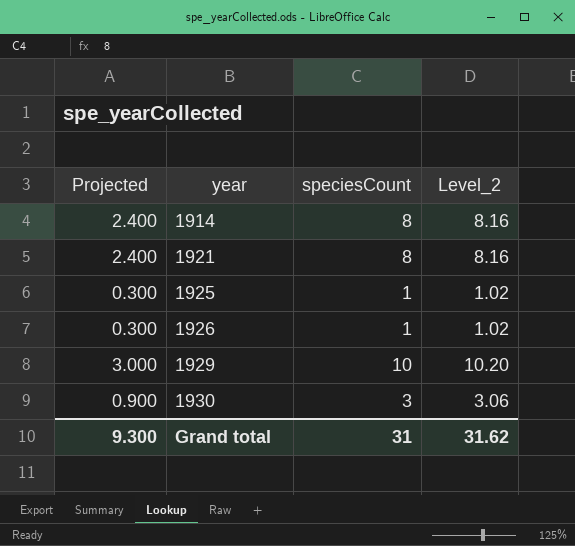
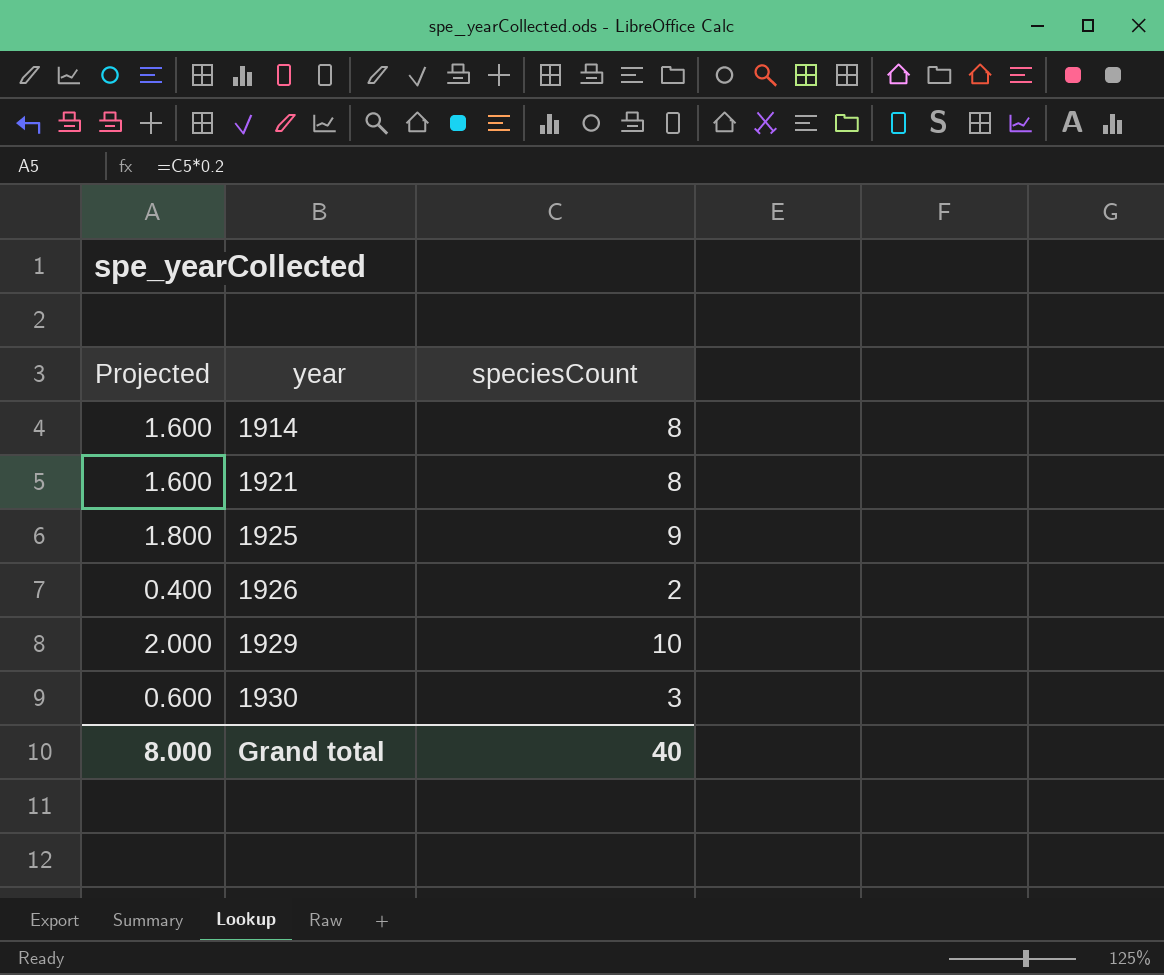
column Level_2 | formula: [speciesCount] * 1.02 -> none
column Projected | formula: [speciesCount] * 0.3 -> [speciesCount] * 0.2
1925 | speciesCount: 1 -> 9
1926 | speciesCount: 1 -> 2
Grand total | Projected: 9.300 -> 8.000
Grand total | speciesCount: 31 -> 40

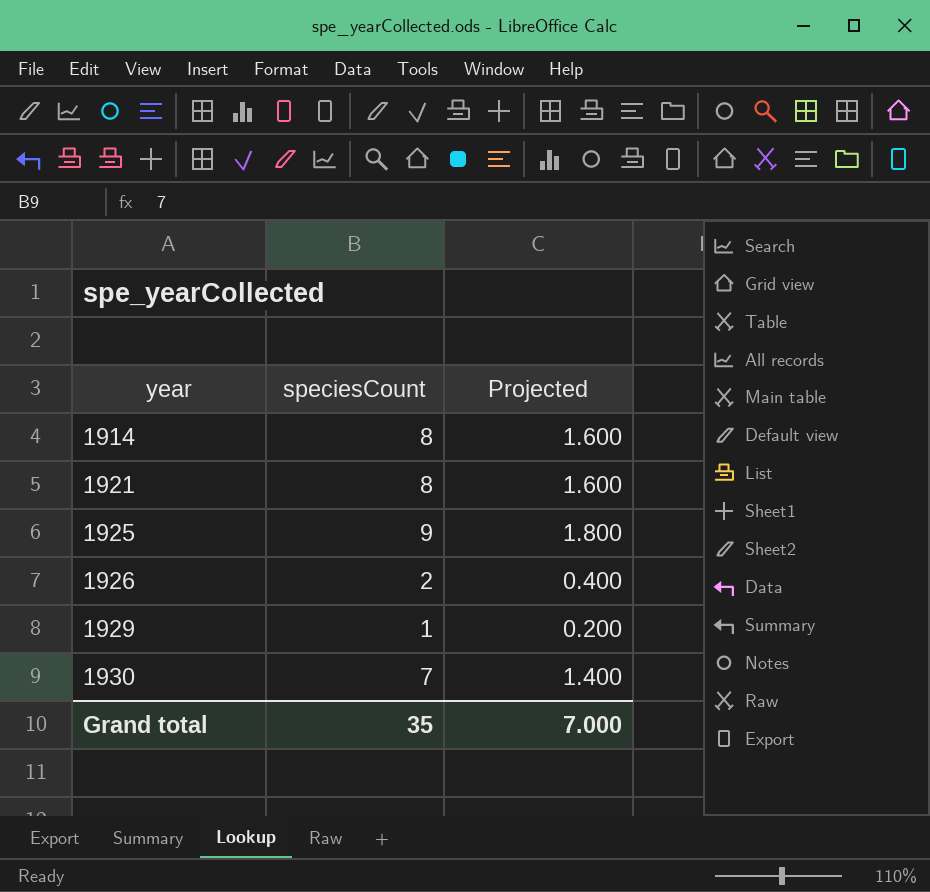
column Projected | position: 1 -> 3
1929 | speciesCount: 10 -> 1
1929 | Projected: 2.000 -> 0.200
1930 | speciesCount: 3 -> 7
1930 | Projected: 0.600 -> 1.400
Grand total | speciesCount: 40 -> 35
Grand total | Projected: 8.000 -> 7.000

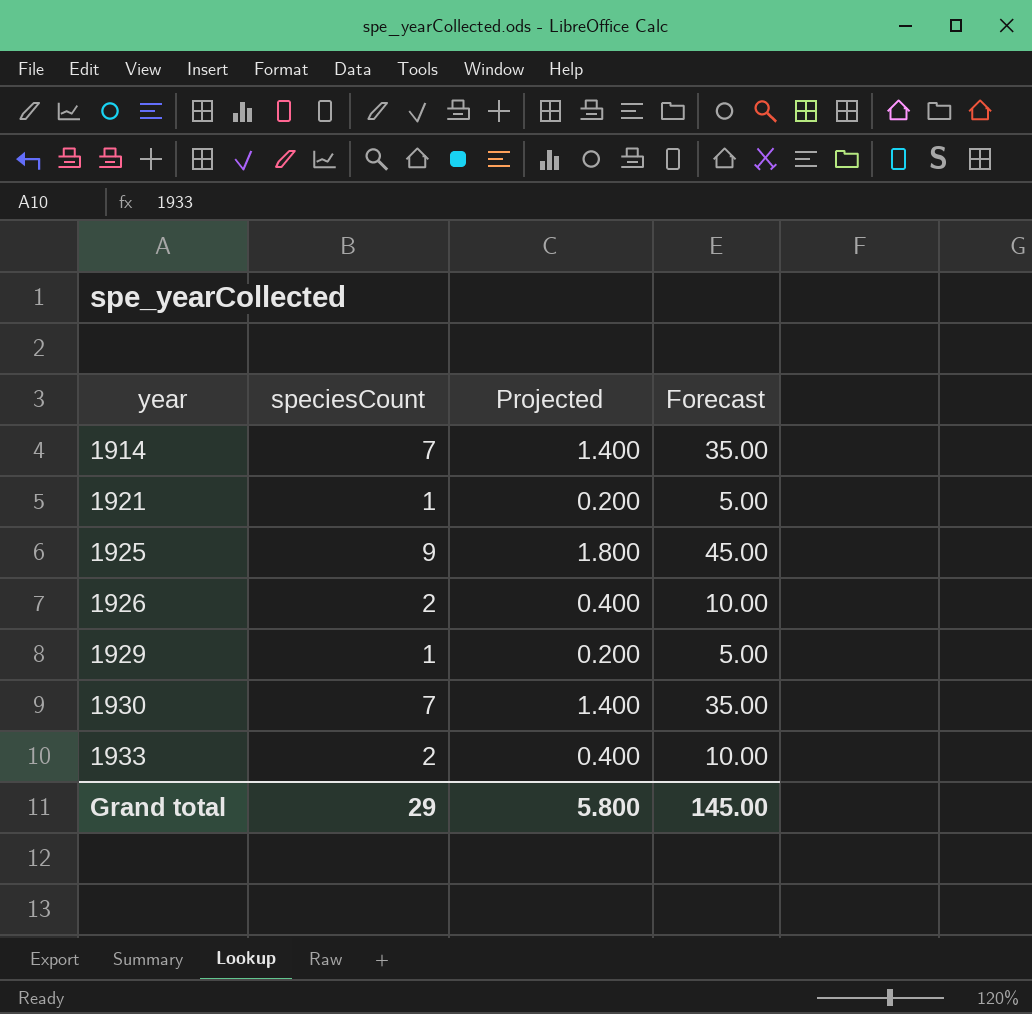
column Forecast | formula: none -> [speciesCount] * 5
1914 | speciesCount: 8 -> 7
1914 | Projected: 1.600 -> 1.400
1921 | speciesCount: 8 -> 1
1921 | Projected: 1.600 -> 0.200
row 1933: none -> 2 | 0.400 | 10.00
Grand total | speciesCount: 35 -> 29
Grand total | Projected: 7.000 -> 5.800

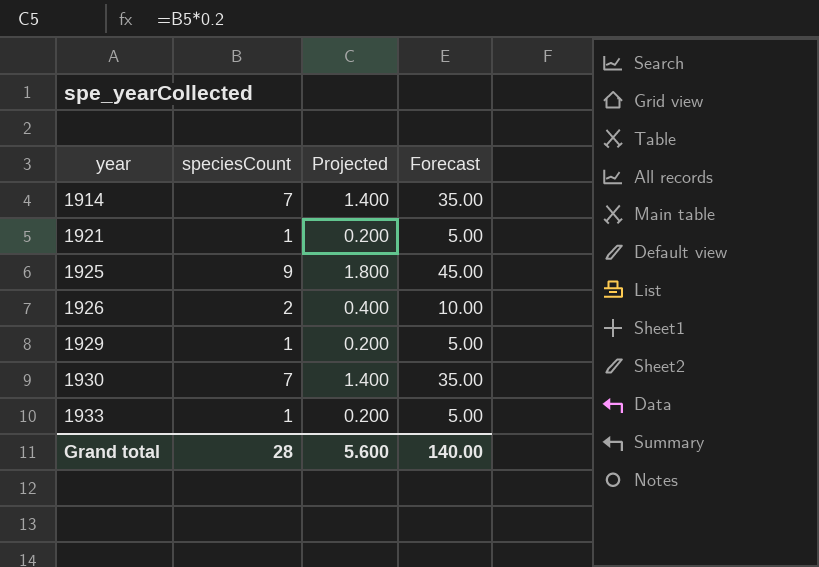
1933 | speciesCount: 2 -> 1
1933 | Projected: 0.400 -> 0.200
1933 | Forecast: 10.00 -> 5.00
Grand total | speciesCount: 29 -> 28
Grand total | Projected: 5.800 -> 5.600
Grand total | Forecast: 145.00 -> 140.00

